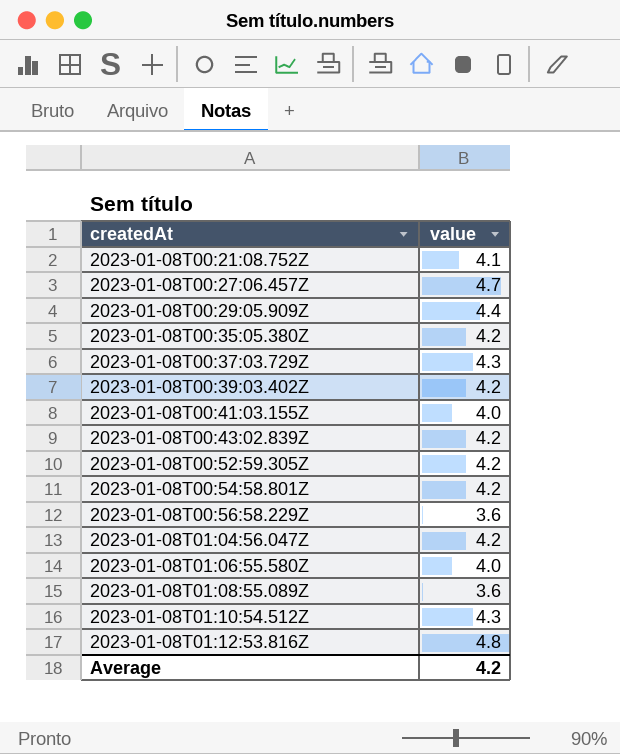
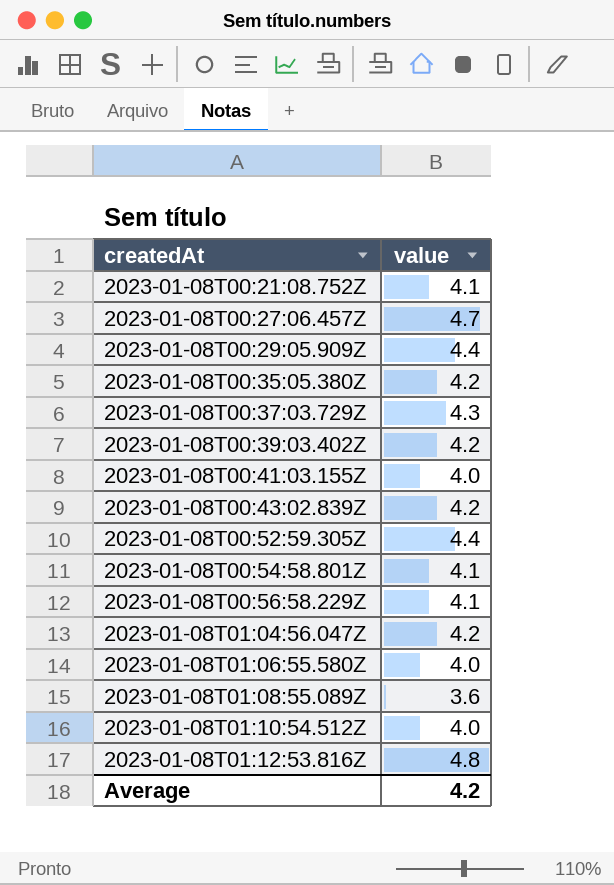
2023-01-08T00:52:59.305Z | value: 4.2 -> 4.4
2023-01-08T00:54:58.801Z | value: 4.2 -> 4.1
2023-01-08T00:56:58.229Z | value: 3.6 -> 4.1
2023-01-08T01:10:54.512Z | value: 4.3 -> 4.0

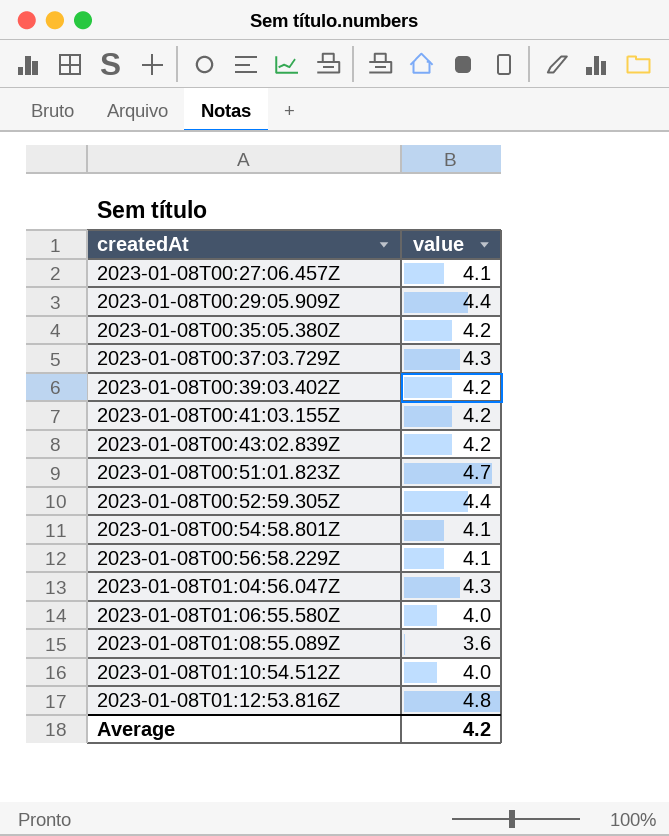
row 2023-01-08T00:21:08.752Z: 4.1 -> none
2023-01-08T00:27:06.457Z | value: 4.7 -> 4.1
2023-01-08T00:41:03.155Z | value: 4.0 -> 4.2
row 2023-01-08T00:51:01.823Z: none -> 4.7
2023-01-08T01:04:56.047Z | value: 4.2 -> 4.3

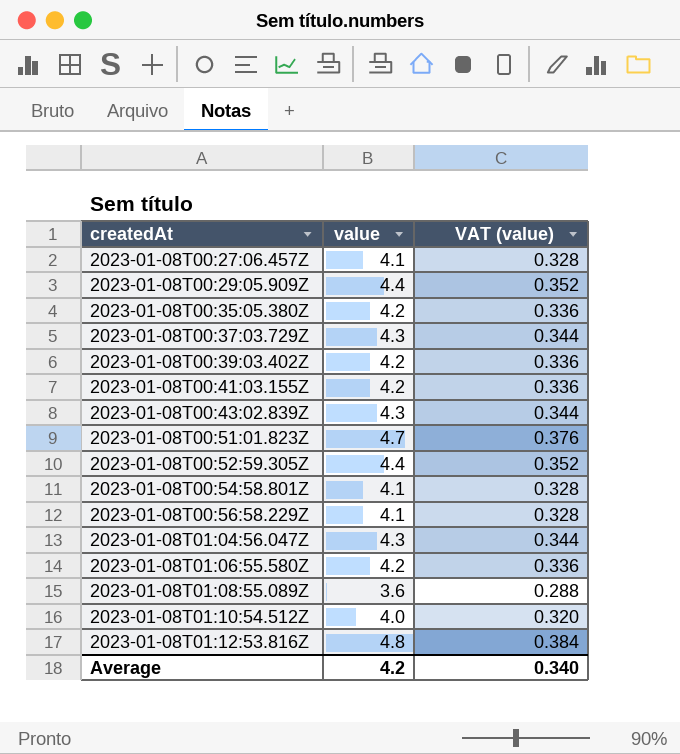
column VAT (value) | formula: none -> [value] * 0.08
2023-01-08T00:43:02.839Z | value: 4.2 -> 4.3
2023-01-08T01:06:55.580Z | value: 4.0 -> 4.2

